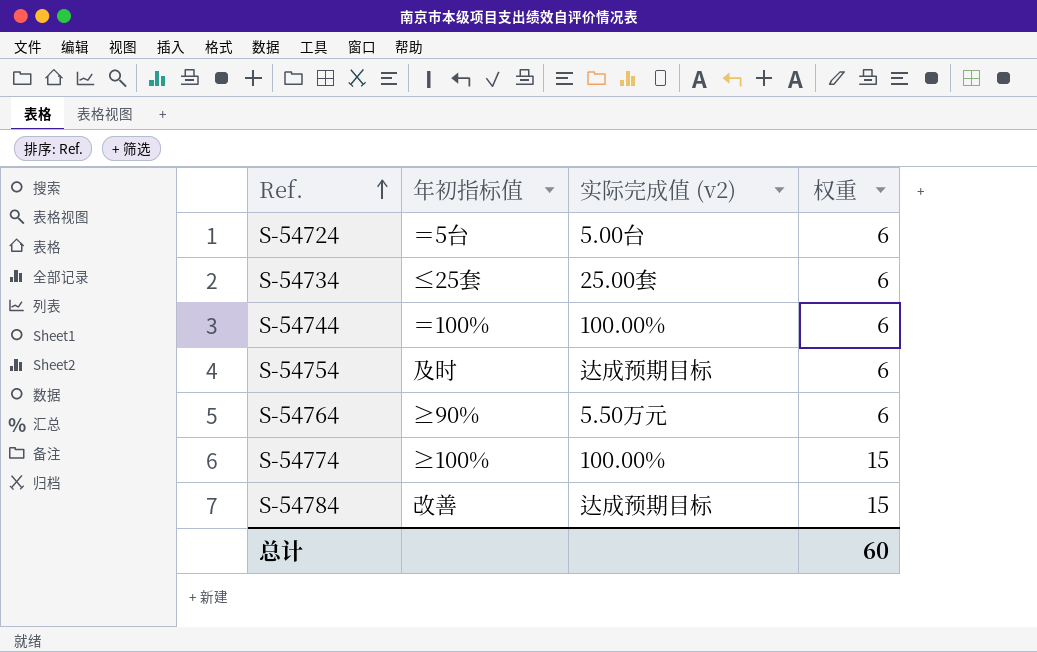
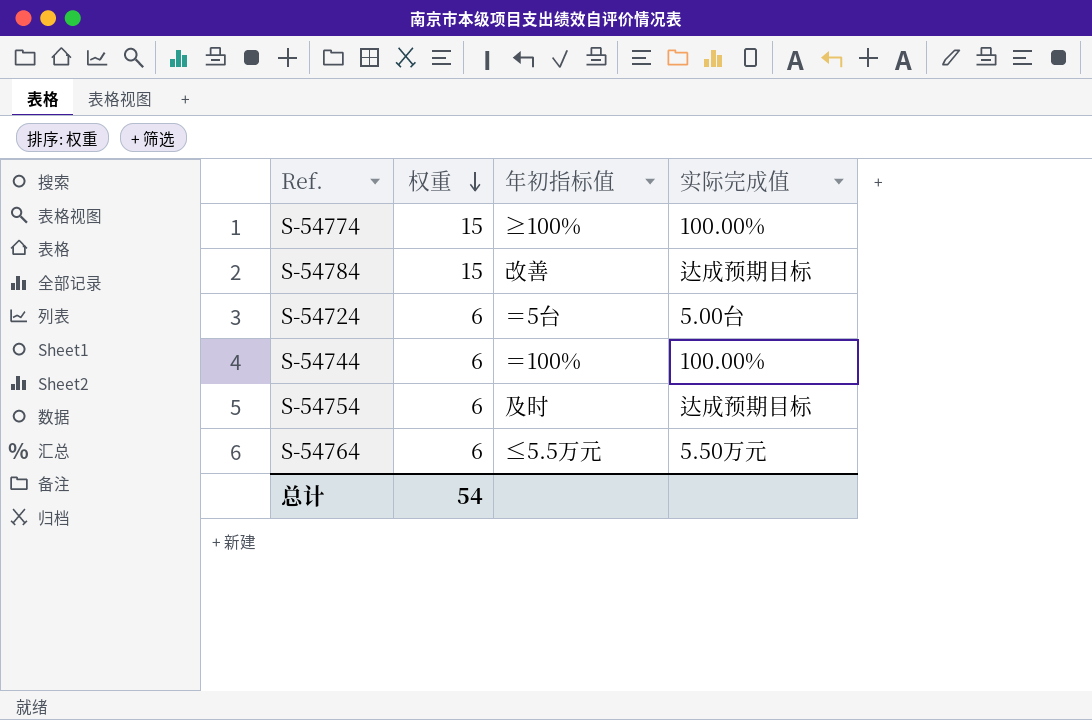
row order: Ref. ascending -> 权重 descending
column 权重 | position: 4 -> 2
column name: 实际完成值 (v2) -> 实际完成值
row S-54734: ≤25套 | 25.00套 | 6 -> none
S-54764 | 年初指标值: ≥90% -> ≤5.5万元
总计 | 权重: 60 -> 54

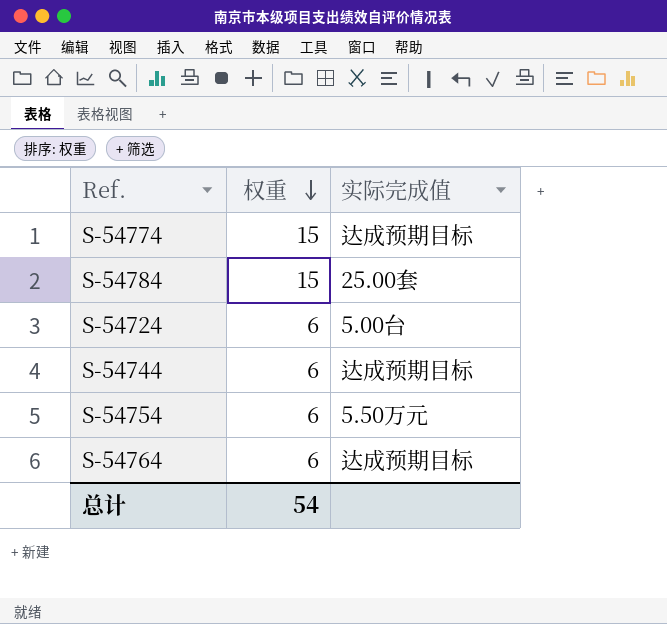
column 年初指标值 | position: 3 -> none
S-54774 | 实际完成值: 100.00% -> 达成预期目标
S-54784 | 实际完成值: 达成预期目标 -> 25.00套
S-54744 | 实际完成值: 100.00% -> 达成预期目标
S-54754 | 实际完成值: 达成预期目标 -> 5.50万元
S-54764 | 实际完成值: 5.50万元 -> 达成预期目标

